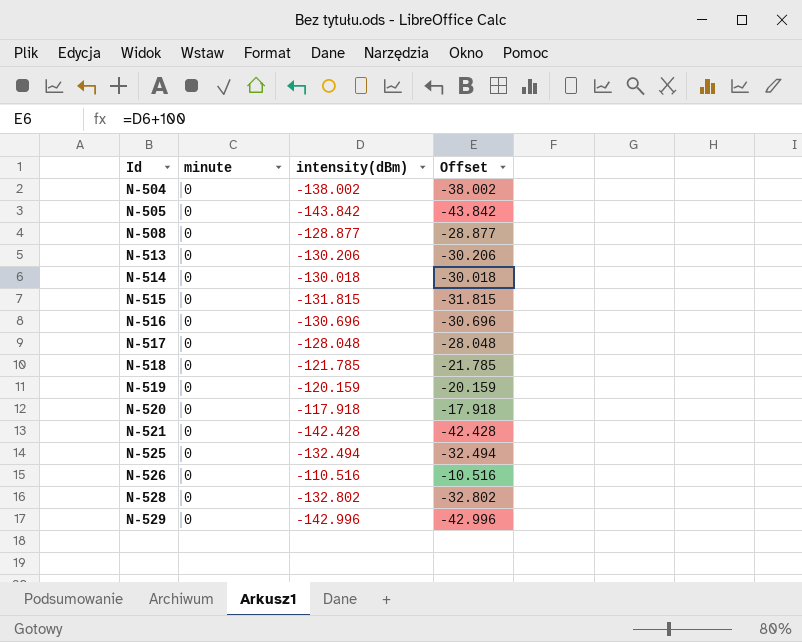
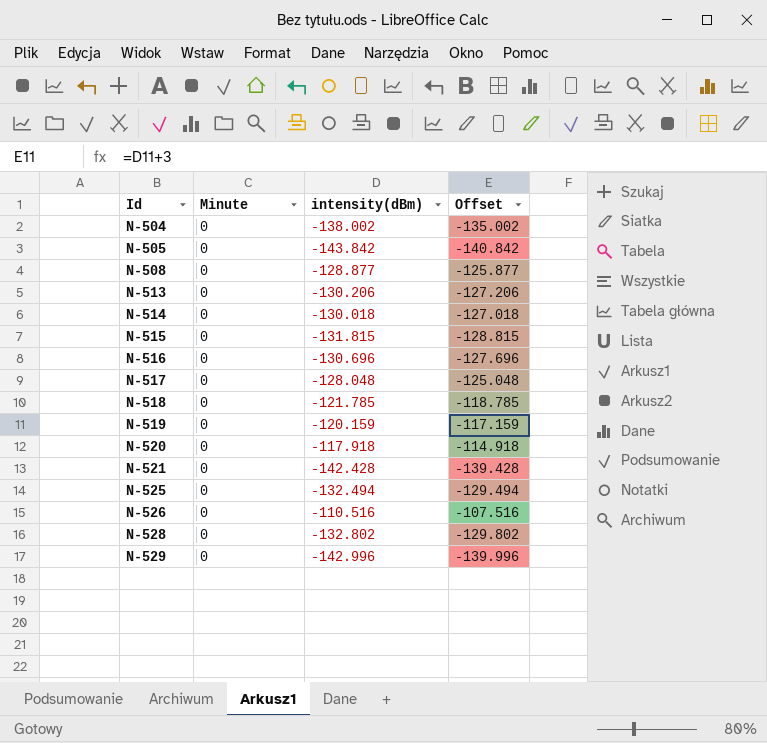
column name: minute -> Minute
column Offset | formula: [intensity(dBm)] + 100 -> [intensity(dBm)] + 3

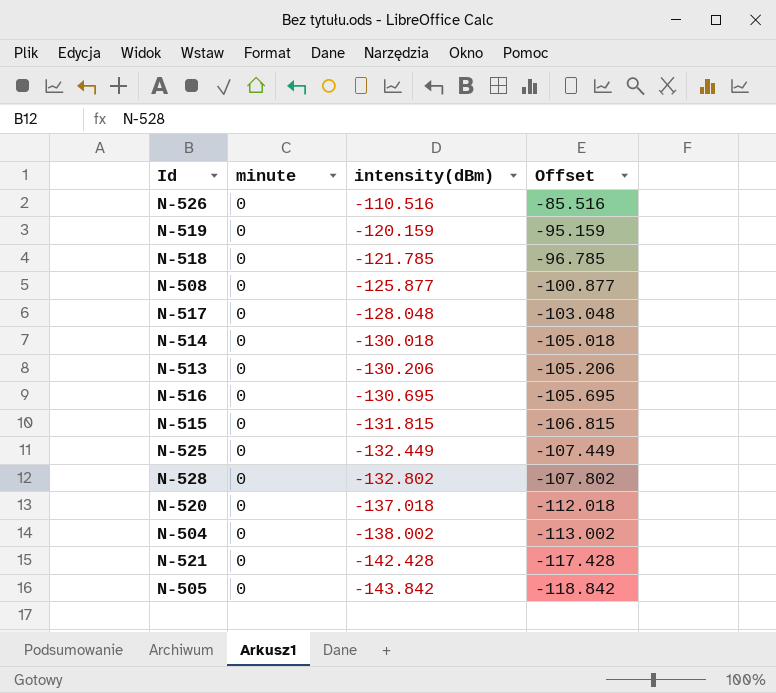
row order: Id ascending -> intensity(dBm) descending
column name: Minute -> minute
column Offset | formula: [intensity(dBm)] + 3 -> [intensity(dBm)] + 25
row N-529: 0 | -142.996 | -139.996 -> none
N-508 | intensity(dBm): -128.877 -> -125.877
N-516 | intensity(dBm): -130.696 -> -130.695
N-525 | intensity(dBm): -132.494 -> -132.449
N-520 | intensity(dBm): -117.918 -> -137.018

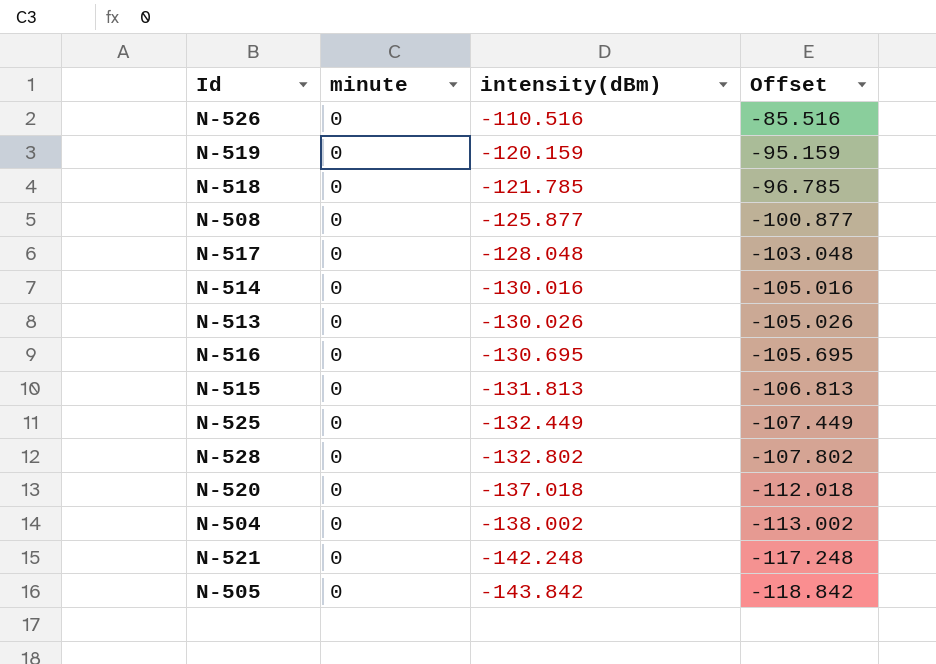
N-514 | intensity(dBm): -130.018 -> -130.016
N-514 | Offset: -105.018 -> -105.016
N-513 | intensity(dBm): -130.206 -> -130.026
N-513 | Offset: -105.206 -> -105.026
N-515 | intensity(dBm): -131.815 -> -131.813
N-515 | Offset: -106.815 -> -106.813
N-521 | intensity(dBm): -142.428 -> -142.248
N-521 | Offset: -117.428 -> -117.248

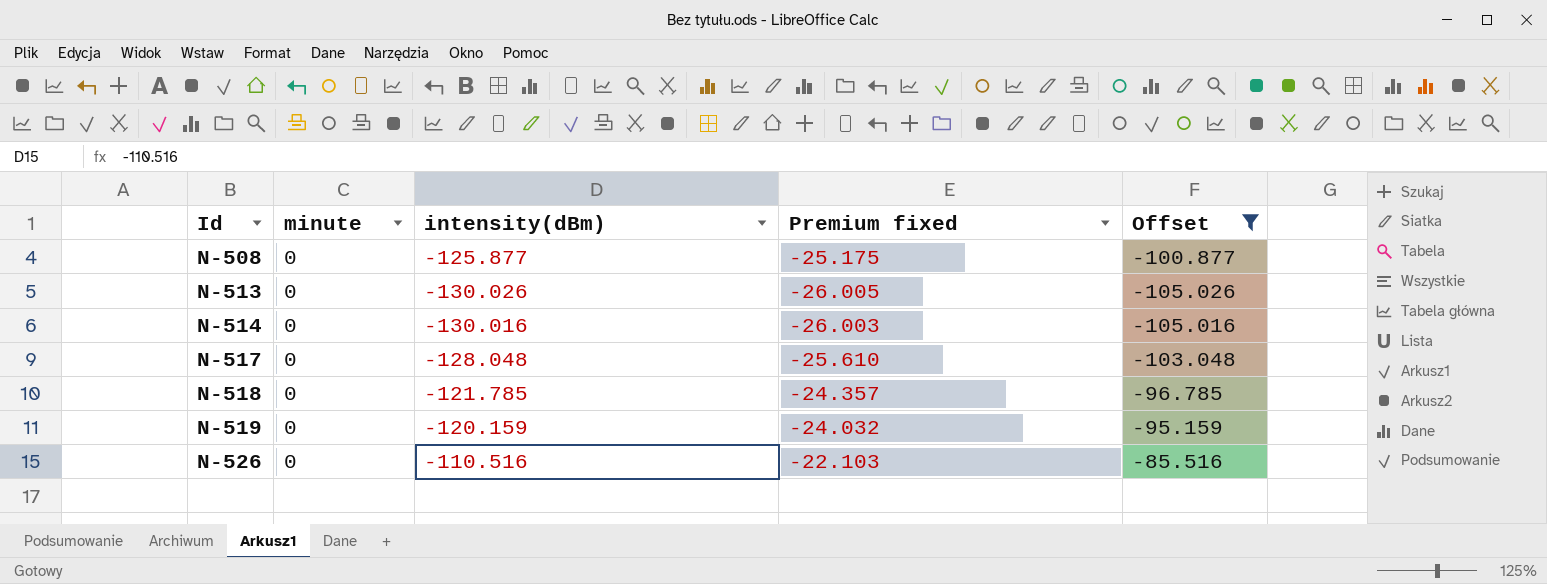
filter: none -> Offset >= -105.026
row order: intensity(dBm) descending -> Id ascending
column Premium fixed | formula: none -> [intensity(dBm)] * 0.2

